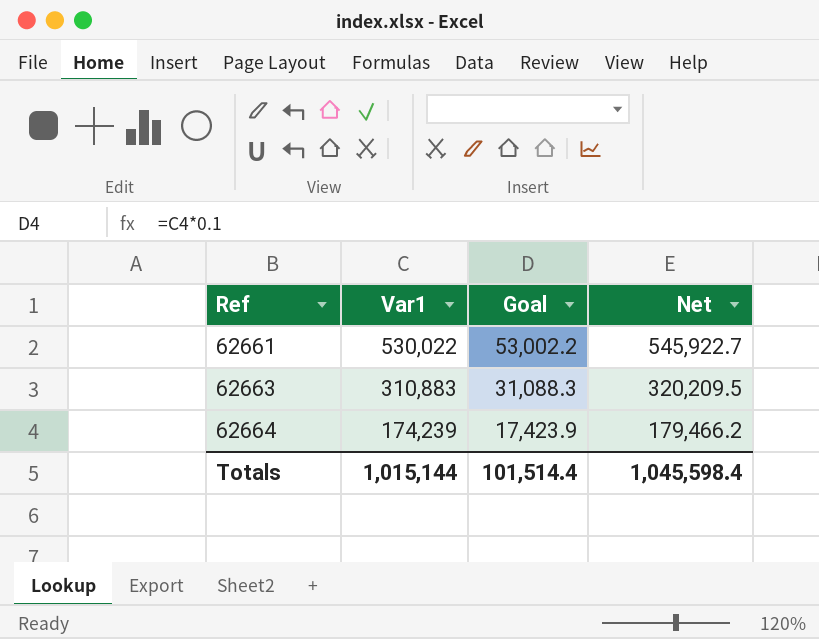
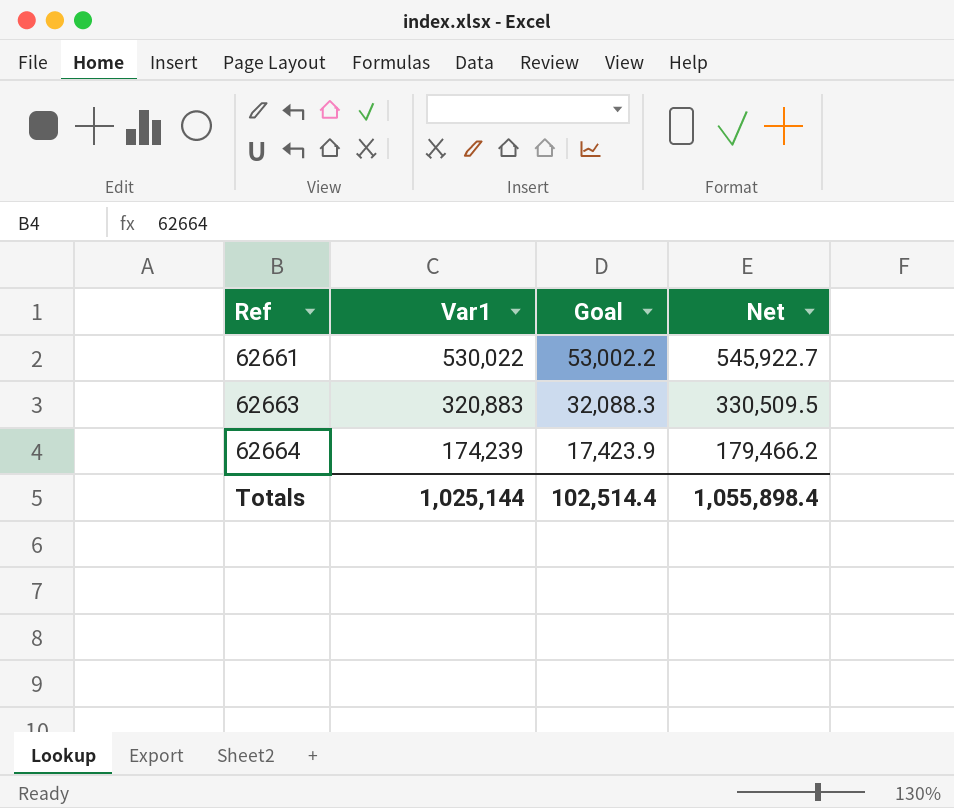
62663 | Var1: 310,883 -> 320,883
62663 | Goal: 31,088.3 -> 32,088.3
62663 | Net: 320,209.5 -> 330,509.5
Totals | Var1: 1,015,144 -> 1,025,144
Totals | Goal: 101,514.4 -> 102,514.4
Totals | Net: 1,045,598.4 -> 1,055,898.4

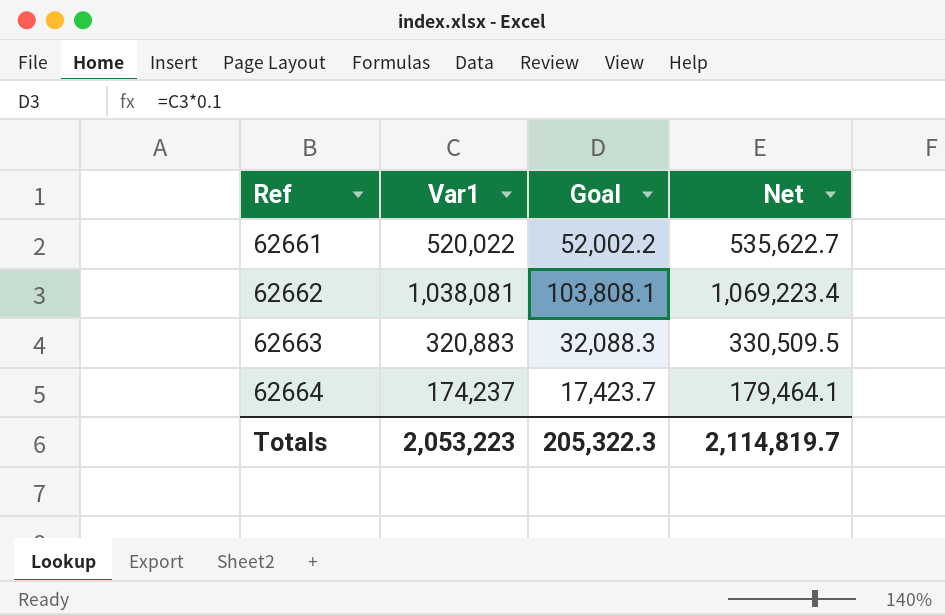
62661 | Var1: 530,022 -> 520,022
62661 | Goal: 53,002.2 -> 52,002.2
62661 | Net: 545,922.7 -> 535,622.7
row 62662: none -> 1,038,081 | 103,808.1 | 1,069,223.4
62664 | Var1: 174,239 -> 174,237
62664 | Goal: 17,423.9 -> 17,423.7
62664 | Net: 179,466.2 -> 179,464.1
Totals | Var1: 1,025,144 -> 2,053,223
Totals | Goal: 102,514.4 -> 205,322.3
Totals | Net: 1,055,898.4 -> 2,114,819.7

